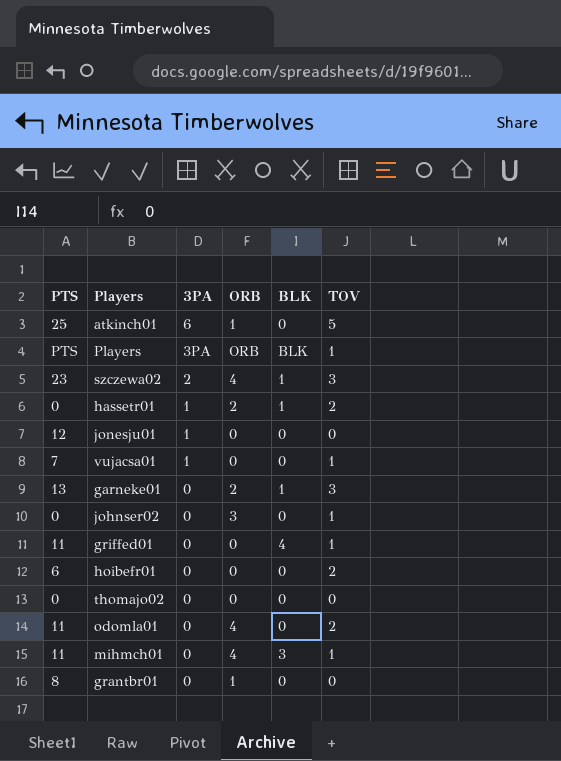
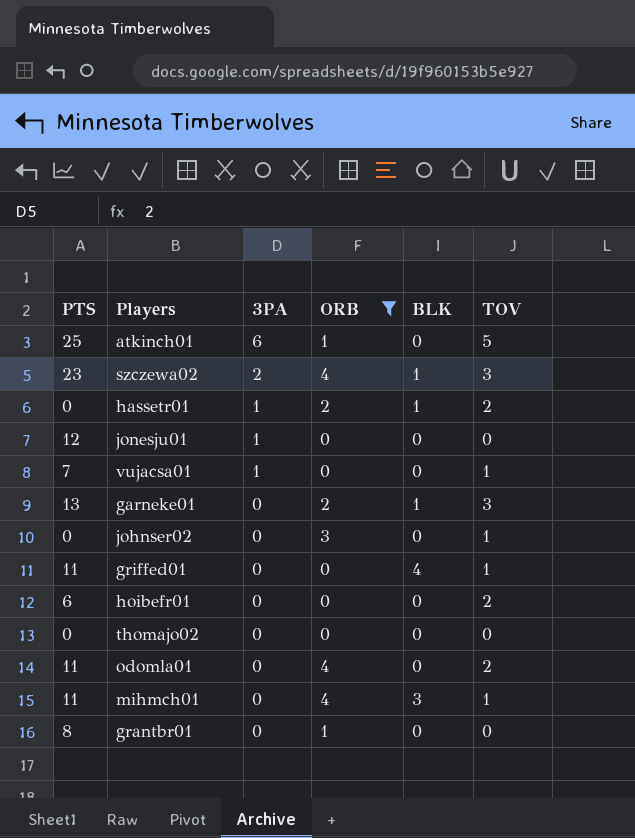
filter: none -> ORB != ORB

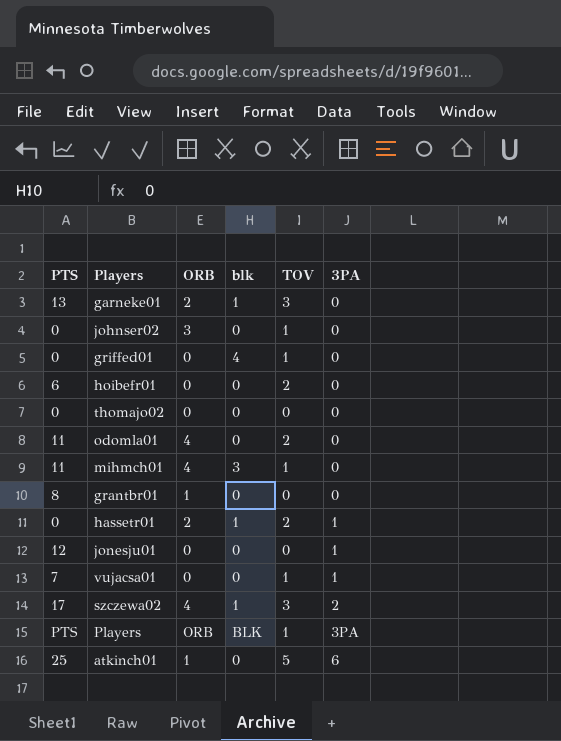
filter: ORB != ORB -> none
row order: 3PA descending -> 3PA ascending
column name: BLK -> blk
column 3PA | position: 3 -> 6
griffed01 | PTS: 11 -> 0
szczewa02 | PTS: 23 -> 17

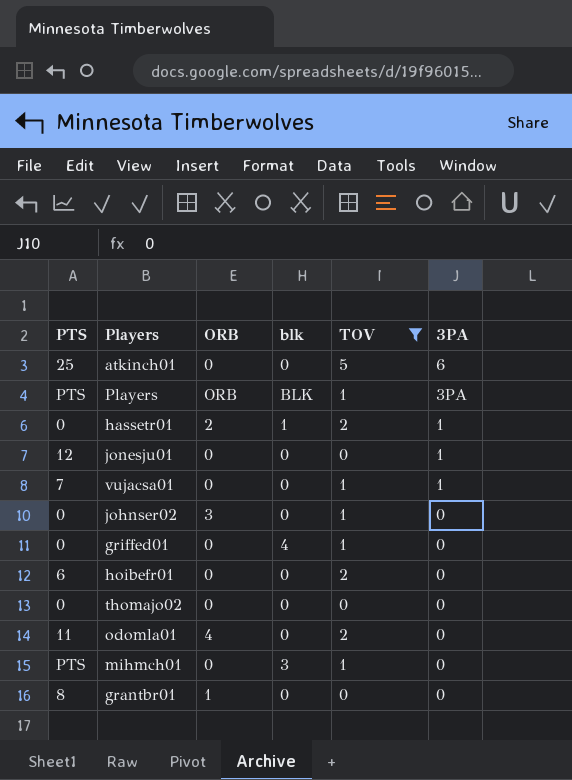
filter: none -> TOV != 3
row order: 3PA ascending -> 3PA descending
atkinch01 | ORB: 1 -> 0
mihmch01 | PTS: 11 -> PTS
mihmch01 | ORB: 4 -> 0

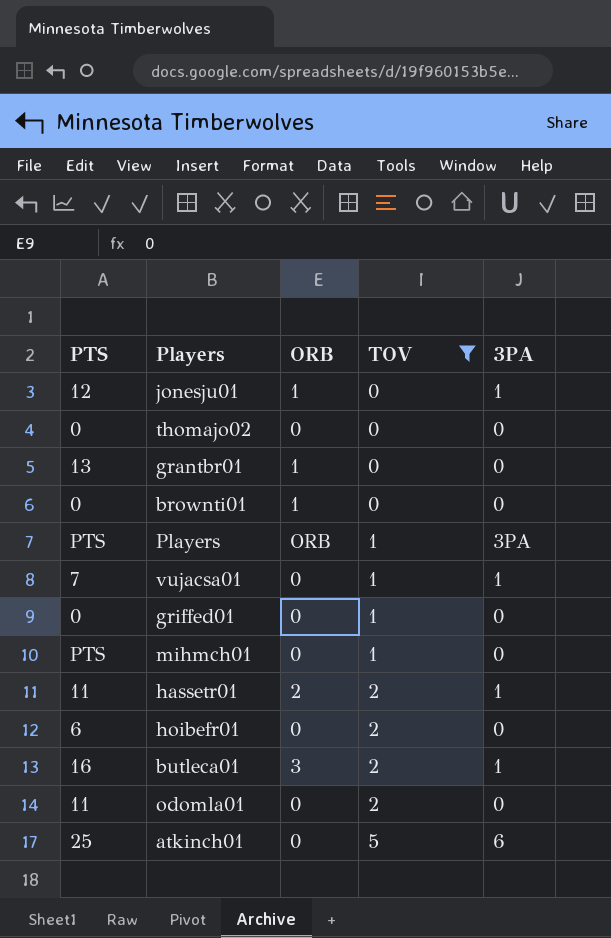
row order: 3PA descending -> TOV ascending
column blk | position: 4 -> none
row johnser02: 0 | 3 | 0 | 1 | 0 -> none
jonesju01 | ORB: 0 -> 1
grantbr01 | PTS: 8 -> 13
row brownti01: none -> 0 | 1 | 0 | 0
hassetr01 | PTS: 0 -> 11
row butleca01: none -> 16 | 3 | 2 | 1
odomla01 | ORB: 4 -> 0

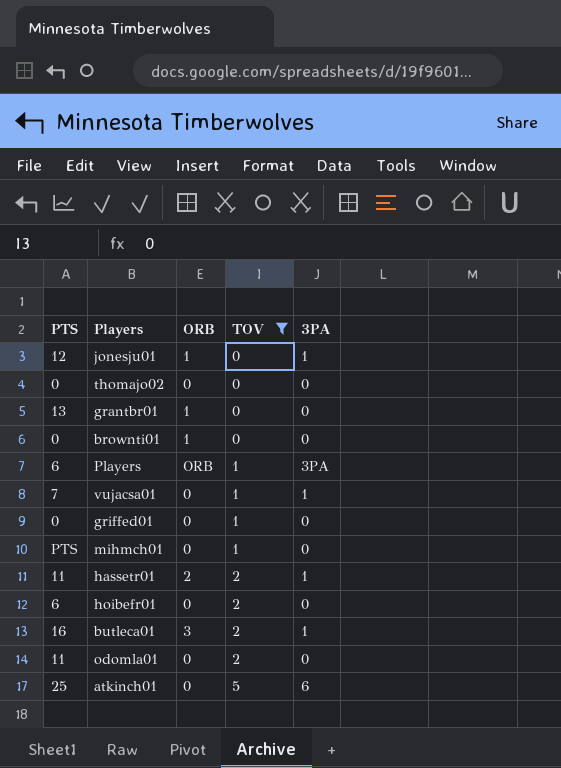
Players | PTS: PTS -> 6

